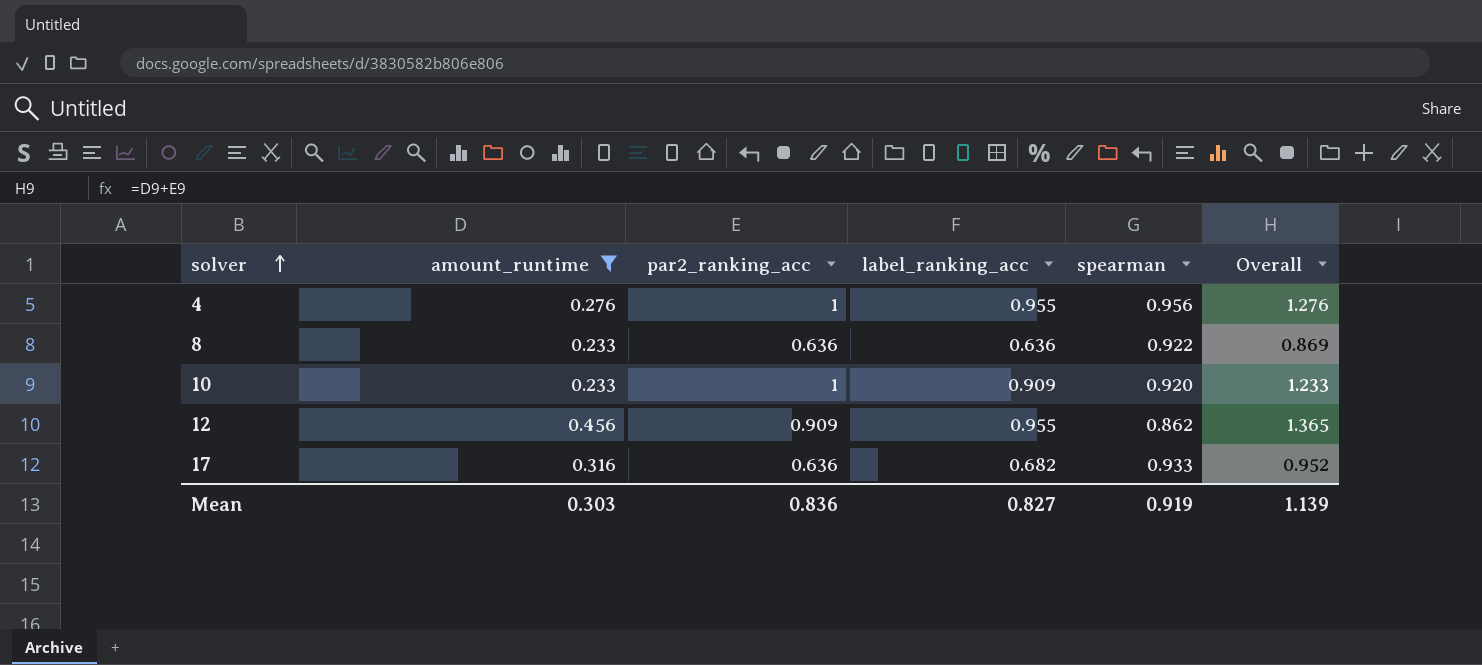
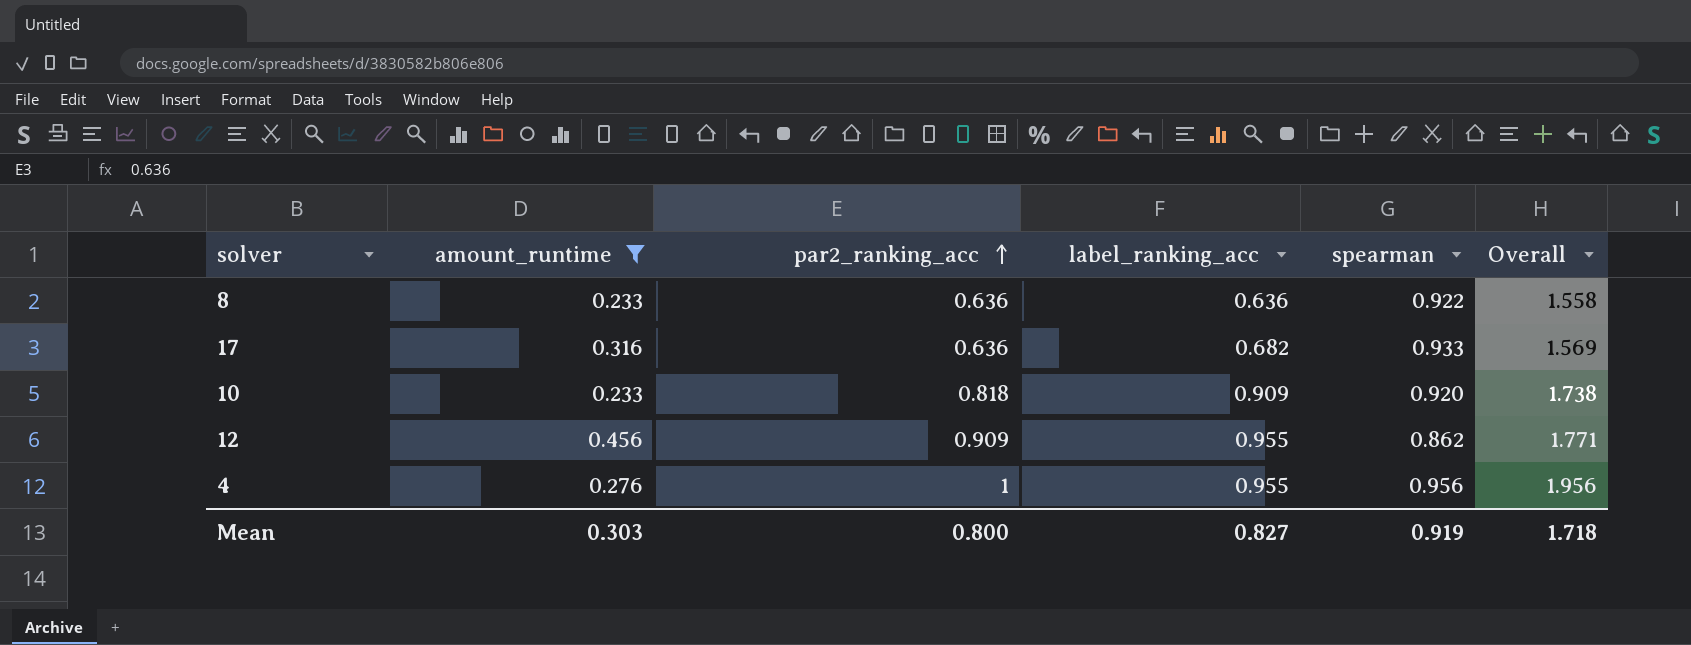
row order: solver ascending -> par2_ranking_acc ascending
column Overall | formula: [amount_runtime] + [par2_ranking_acc] -> [par2_ranking_acc] + [spearman]
10 | par2_ranking_acc: 1 -> 0.818
Mean | par2_ranking_acc: 0.836 -> 0.800
Mean | Overall: 1.139 -> 1.718

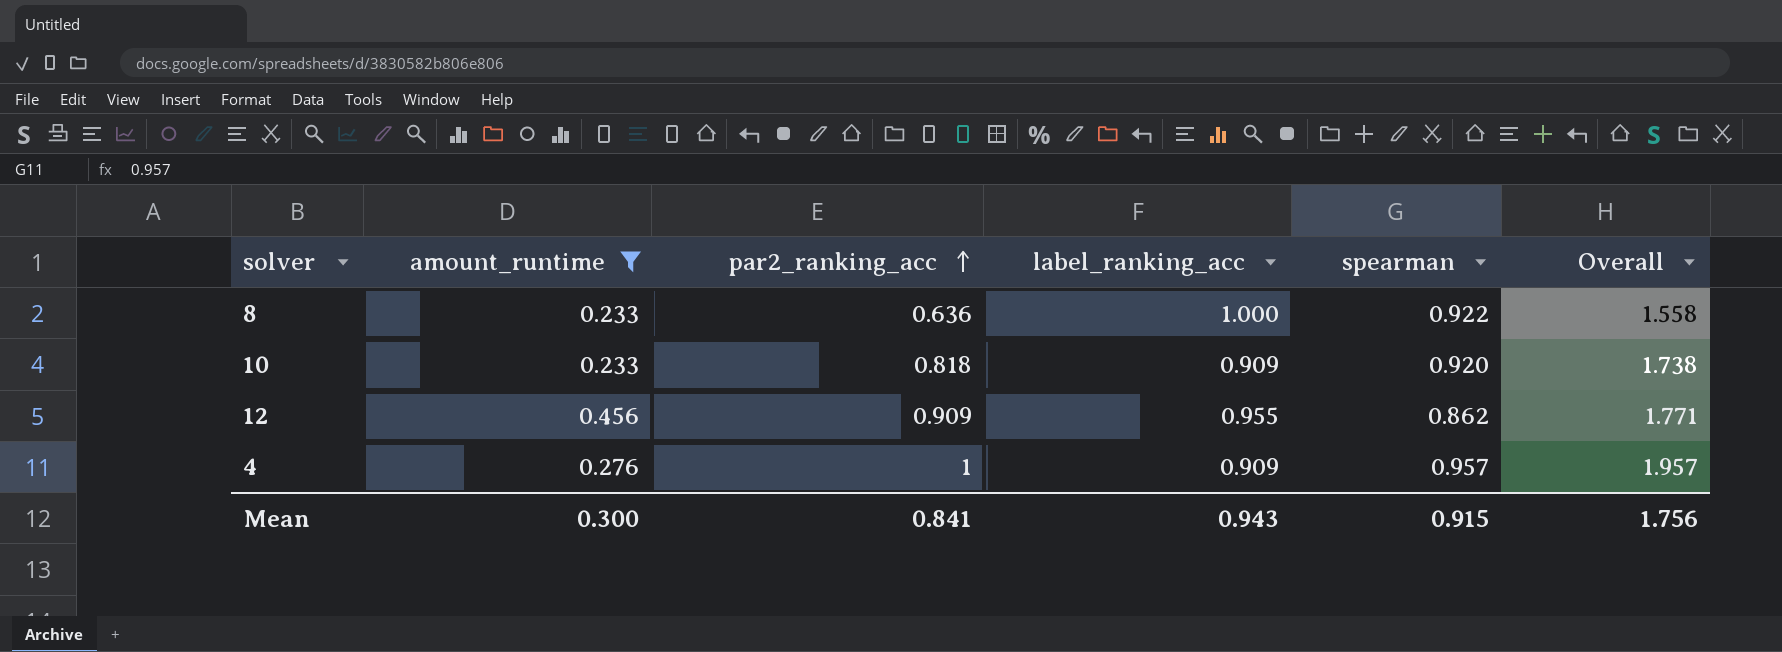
row 17: 0.316 | 0.636 | 0.682 | 0.933 | 1.569 -> none
8 | label_ranking_acc: 0.636 -> 1.000
4 | label_ranking_acc: 0.955 -> 0.909
4 | spearman: 0.956 -> 0.957
4 | Overall: 1.956 -> 1.957
Mean | amount_runtime: 0.303 -> 0.300
Mean | par2_ranking_acc: 0.800 -> 0.841
Mean | label_ranking_acc: 0.827 -> 0.943
Mean | spearman: 0.919 -> 0.915
Mean | Overall: 1.718 -> 1.756

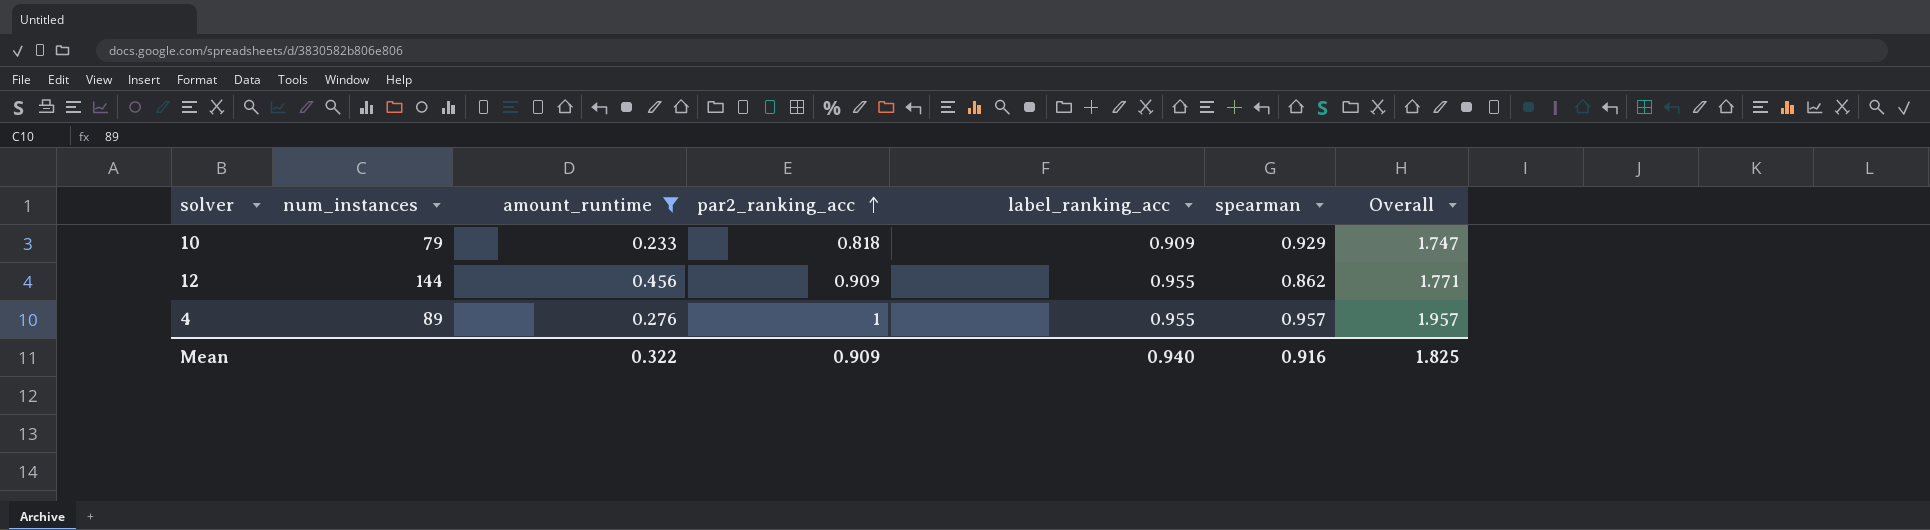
column num_instances | position: none -> 2
row 8: 0.233 | 0.636 | 1.000 | 0.922 | 1.558 -> none
10 | spearman: 0.920 -> 0.929
10 | Overall: 1.738 -> 1.747
4 | label_ranking_acc: 0.909 -> 0.955
Mean | amount_runtime: 0.300 -> 0.322
Mean | par2_ranking_acc: 0.841 -> 0.909
Mean | label_ranking_acc: 0.943 -> 0.940
Mean | spearman: 0.915 -> 0.916
Mean | Overall: 1.756 -> 1.825

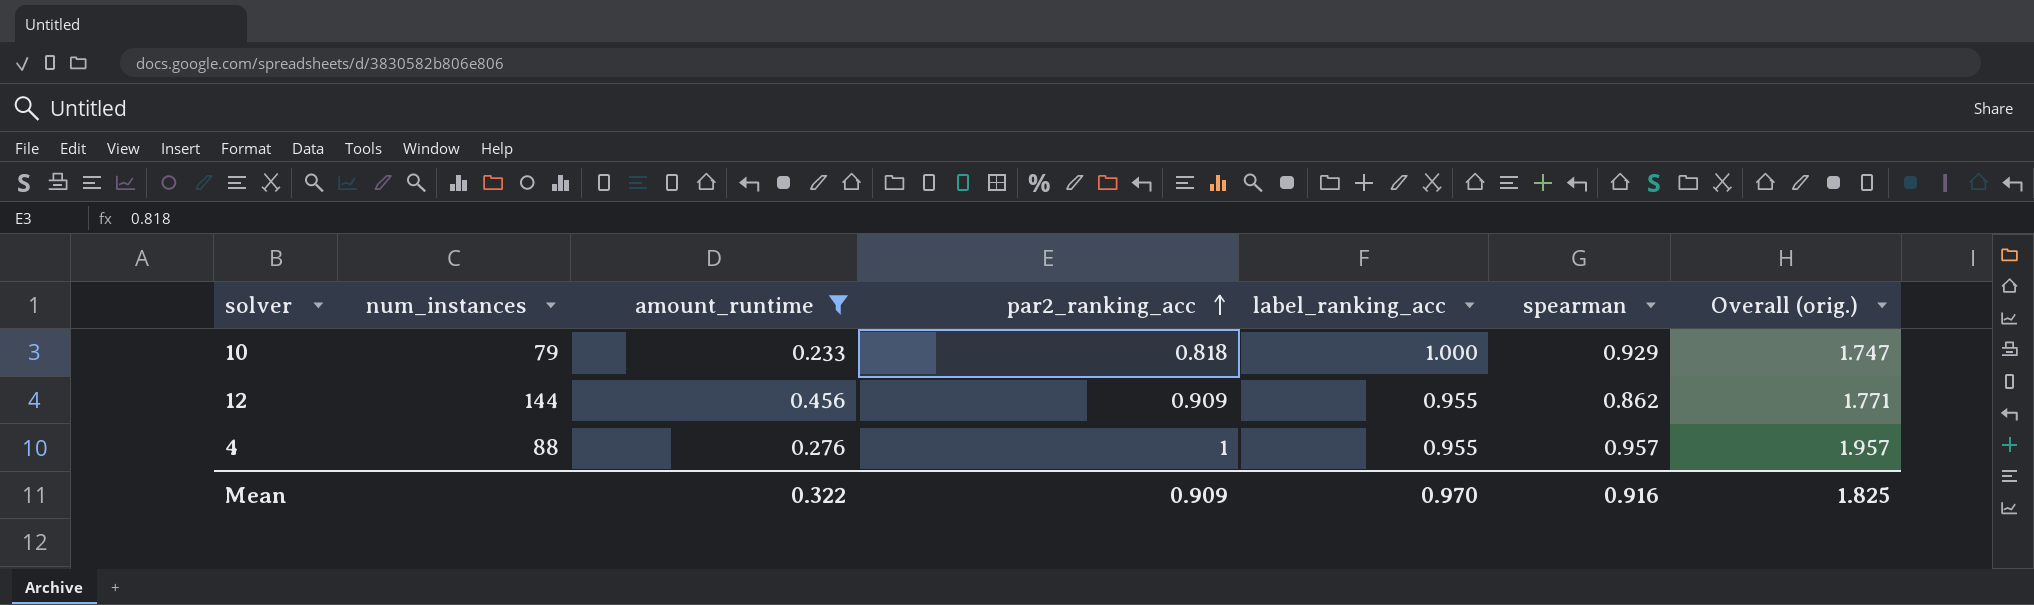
column name: Overall -> Overall (orig.)
10 | label_ranking_acc: 0.909 -> 1.000
4 | num_instances: 89 -> 88
Mean | label_ranking_acc: 0.940 -> 0.970

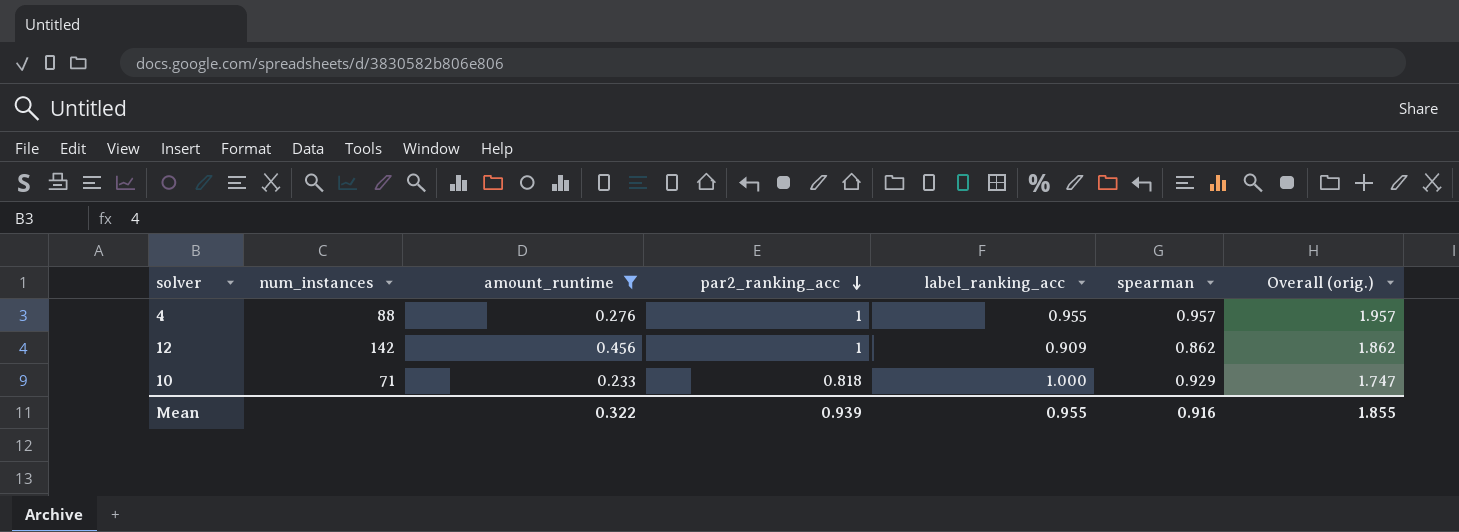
row order: par2_ranking_acc ascending -> par2_ranking_acc descending
12 | num_instances: 144 -> 142
12 | par2_ranking_acc: 0.909 -> 1
12 | label_ranking_acc: 0.955 -> 0.909
12 | Overall (orig.): 1.771 -> 1.862
10 | num_instances: 79 -> 71
Mean | par2_ranking_acc: 0.909 -> 0.939
Mean | label_ranking_acc: 0.970 -> 0.955
Mean | Overall (orig.): 1.825 -> 1.855

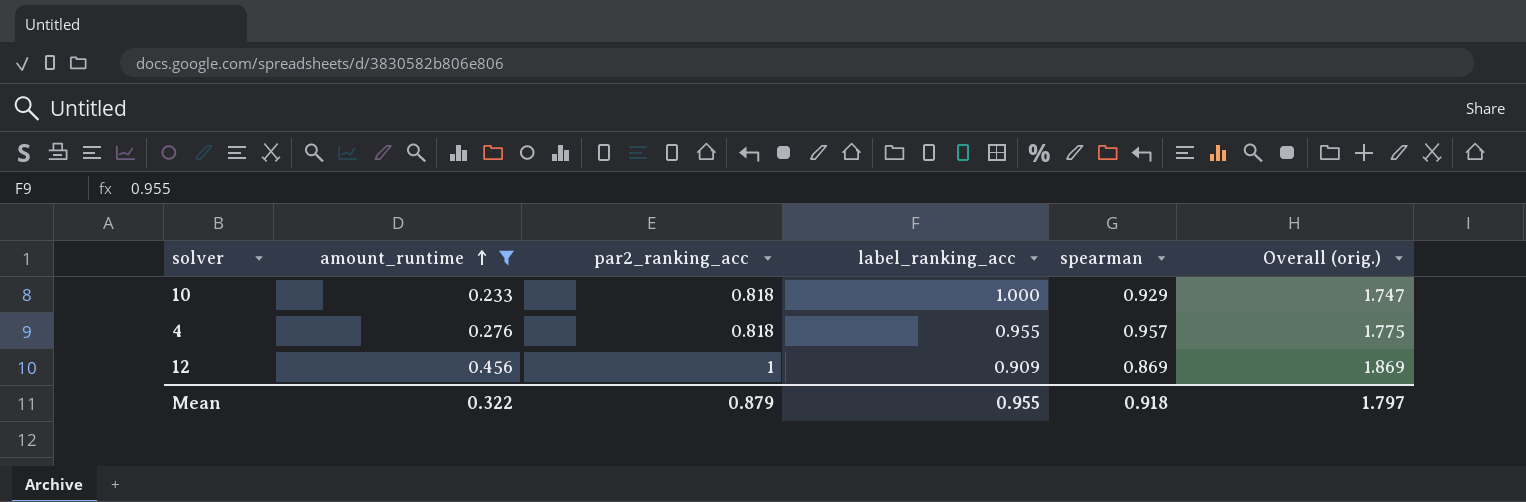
row order: par2_ranking_acc descending -> amount_runtime ascending
column num_instances | position: 2 -> none
4 | par2_ranking_acc: 1 -> 0.818
4 | Overall (orig.): 1.957 -> 1.775
12 | spearman: 0.862 -> 0.869
12 | Overall (orig.): 1.862 -> 1.869
Mean | par2_ranking_acc: 0.939 -> 0.879
Mean | spearman: 0.916 -> 0.918
Mean | Overall (orig.): 1.855 -> 1.797

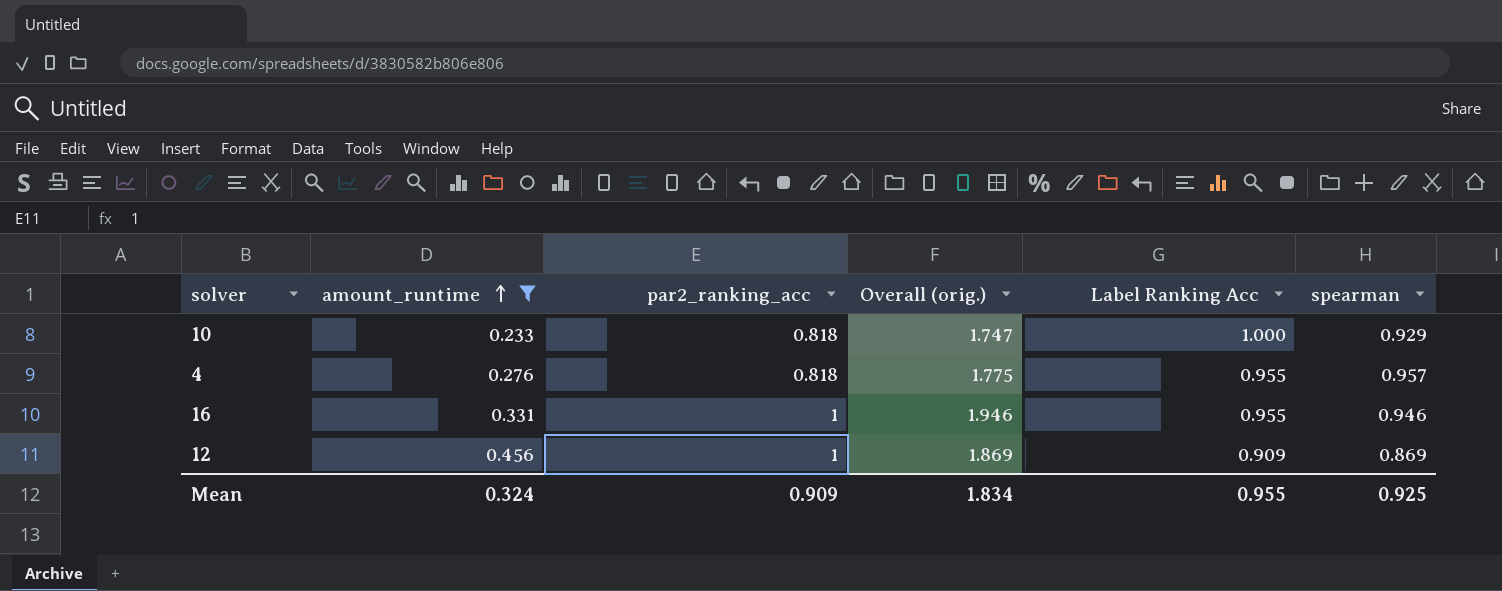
column Overall (orig.) | position: 6 -> 4
column name: label_ranking_acc -> Label Ranking Acc
row 16: none -> 0.331 | 1 | 1.946 | 0.955 | 0.946
Mean | amount_runtime: 0.322 -> 0.324
Mean | par2_ranking_acc: 0.879 -> 0.909
Mean | Overall (orig.): 1.797 -> 1.834
Mean | spearman: 0.918 -> 0.925

